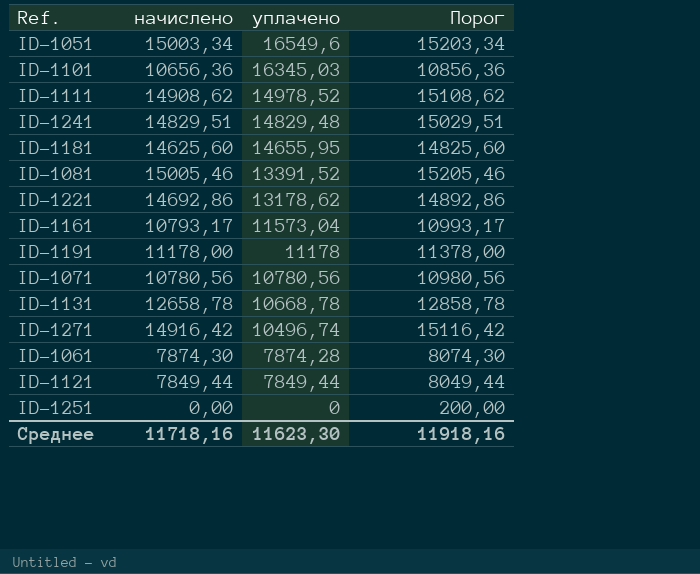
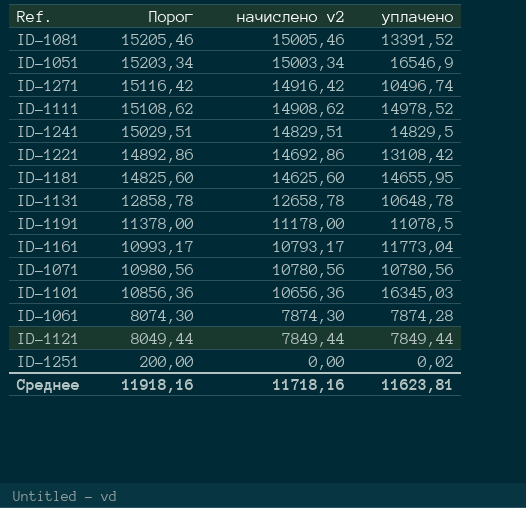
row order: уплачено descending -> Порог descending
column Порог | position: 4 -> 2
column name: начислено -> начислено v2
ID-1051 | уплачено: 16549,6 -> 16546,9
ID-1241 | уплачено: 14829,48 -> 14829,5
ID-1221 | уплачено: 13178,62 -> 13108,42
ID-1131 | уплачено: 10668,78 -> 10648,78
ID-1191 | уплачено: 11178 -> 11078,5
ID-1161 | уплачено: 11573,04 -> 11773,04
ID-1251 | уплачено: 0 -> 0,02
Среднее | уплачено: 11623,30 -> 11623,81

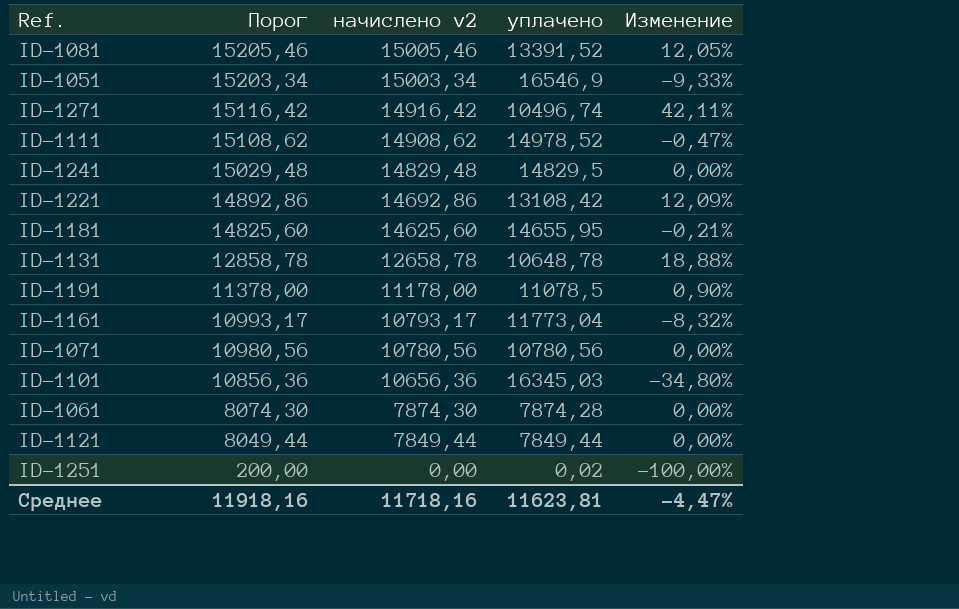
column Изменение | formula: none -> ([начислено v2] - [уплачено]) / [уплачено]
ID-1241 | Порог: 15029,51 -> 15029,48
ID-1241 | начислено v2: 14829,51 -> 14829,48

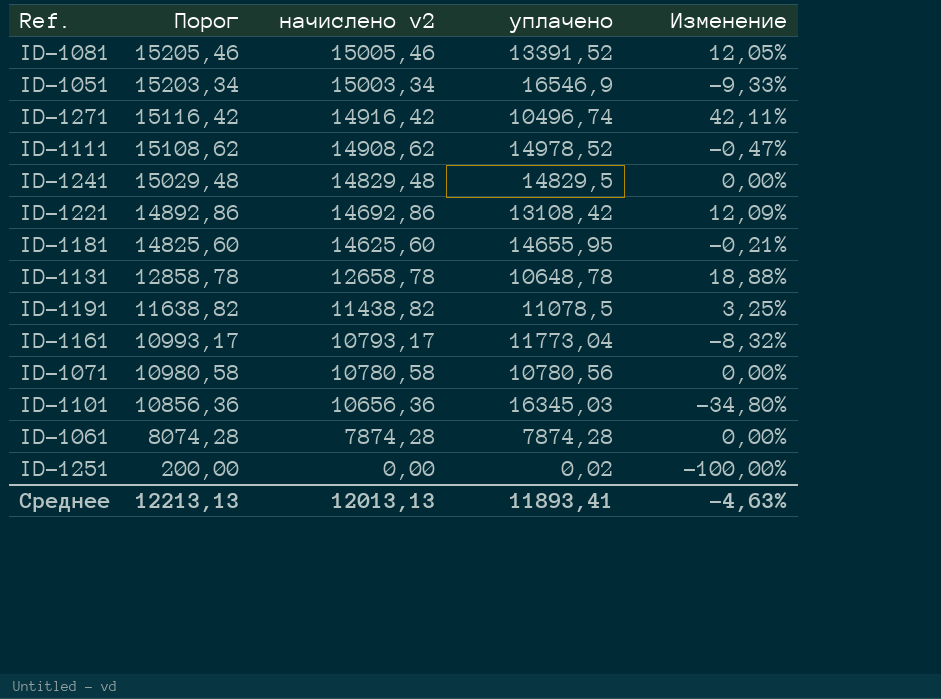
row ID-1121: 8049,44 | 7849,44 | 7849,44 | 0,00% -> none
ID-1191 | Порог: 11378,00 -> 11638,82
ID-1191 | начислено v2: 11178,00 -> 11438,82
ID-1191 | Изменение: 0,90% -> 3,25%
ID-1071 | Порог: 10980,56 -> 10980,58
ID-1071 | начислено v2: 10780,56 -> 10780,58
ID-1061 | Порог: 8074,30 -> 8074,28
ID-1061 | начислено v2: 7874,30 -> 7874,28
Среднее | Порог: 11918,16 -> 12213,13
Среднее | начислено v2: 11718,16 -> 12013,13
Среднее | уплачено: 11623,81 -> 11893,41
Среднее | Изменение: -4,47% -> -4,63%

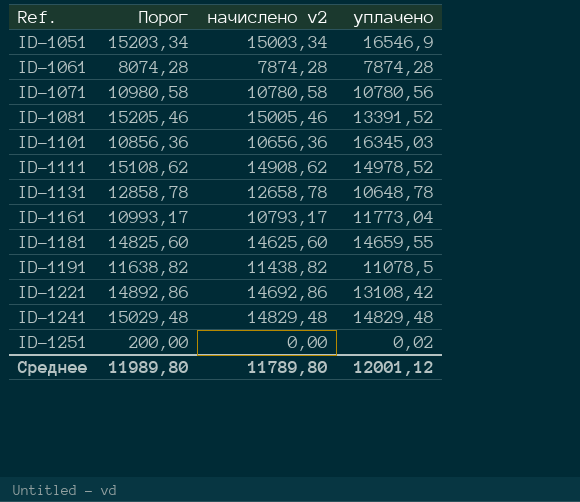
row order: Порог descending -> Ref. ascending
column Изменение | formula: ([начислено v2] - [уплачено]) / [уплачено] -> none
row ID-1271: 15116,42 | 14916,42 | 10496,74 | 42,11% -> none
ID-1181 | уплачено: 14655,95 -> 14659,55
ID-1241 | уплачено: 14829,5 -> 14829,48
Среднее | Порог: 12213,13 -> 11989,80
Среднее | начислено v2: 12013,13 -> 11789,80
Среднее | уплачено: 11893,41 -> 12001,12

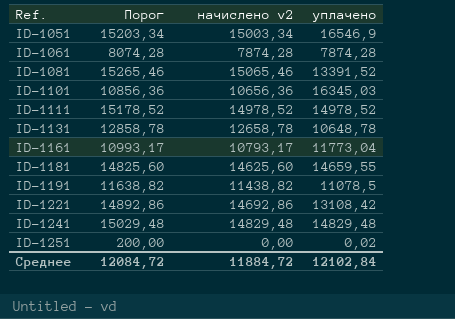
row ID-1071: 10980,58 | 10780,58 | 10780,56 -> none
ID-1081 | Порог: 15205,46 -> 15265,46
ID-1081 | начислено v2: 15005,46 -> 15065,46
ID-1111 | Порог: 15108,62 -> 15178,52
ID-1111 | начислено v2: 14908,62 -> 14978,52
Среднее | Порог: 11989,80 -> 12084,72
Среднее | начислено v2: 11789,80 -> 11884,72
Среднее | уплачено: 12001,12 -> 12102,84

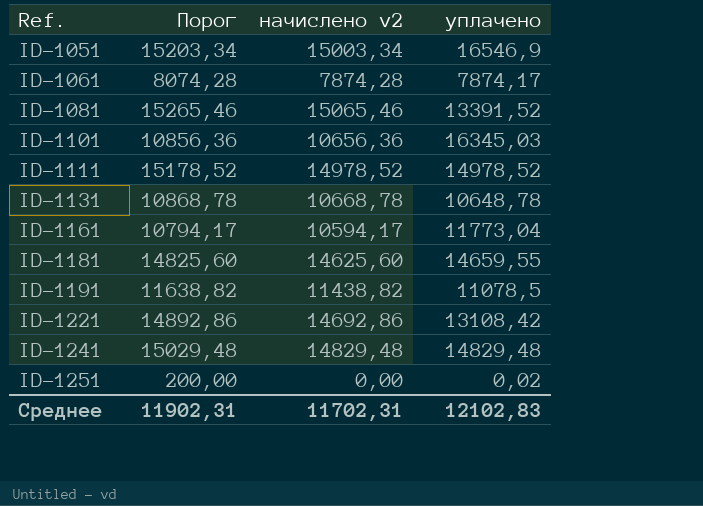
ID-1061 | уплачено: 7874,28 -> 7874,17
ID-1131 | Порог: 12858,78 -> 10868,78
ID-1131 | начислено v2: 12658,78 -> 10668,78
ID-1161 | Порог: 10993,17 -> 10794,17
ID-1161 | начислено v2: 10793,17 -> 10594,17
Среднее | Порог: 12084,72 -> 11902,31
Среднее | начислено v2: 11884,72 -> 11702,31
Среднее | уплачено: 12102,84 -> 12102,83

